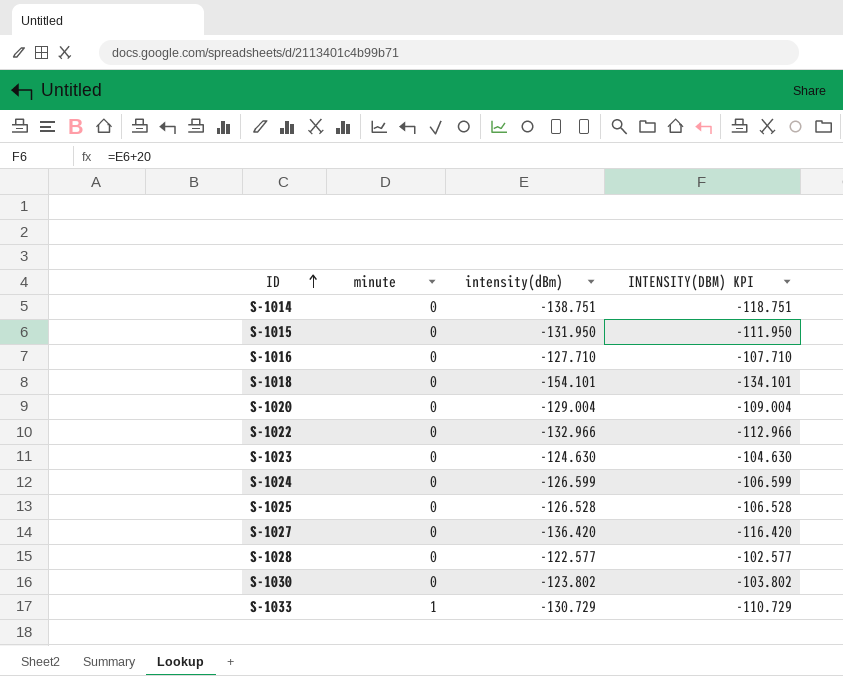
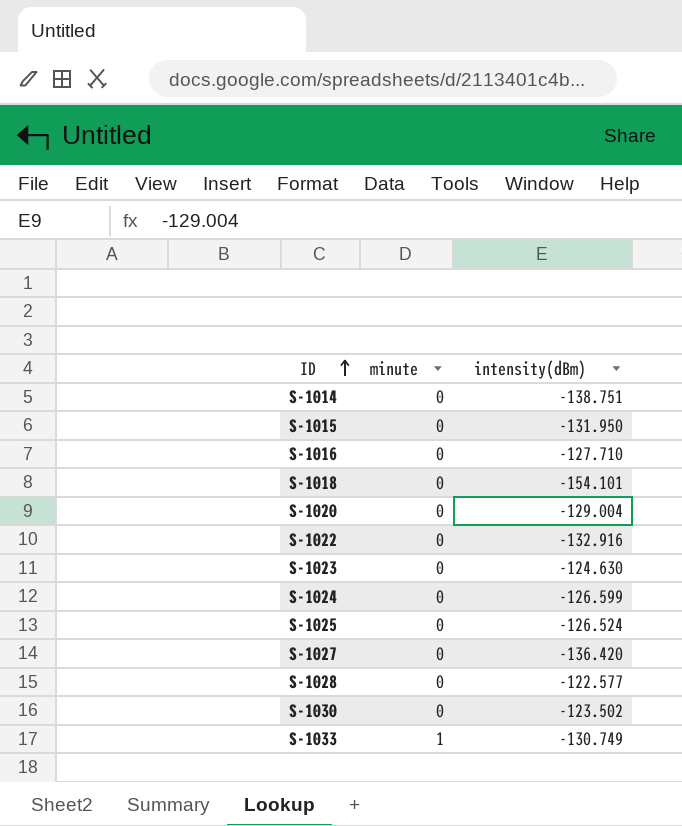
column INTENSITY(DBM) KPI | formula: [intensity(dBm)] + 20 -> none
S-1022 | intensity(dBm): -132.966 -> -132.916
S-1025 | intensity(dBm): -126.528 -> -126.524
S-1030 | intensity(dBm): -123.802 -> -123.502
S-1033 | intensity(dBm): -130.729 -> -130.749

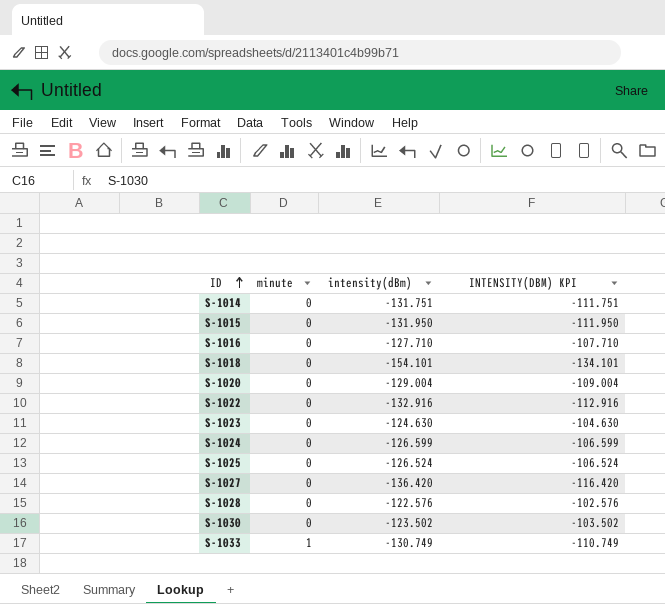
column INTENSITY(DBM) KPI | formula: none -> [intensity(dBm)] + 20
S-1014 | intensity(dBm): -138.751 -> -131.751
S-1028 | intensity(dBm): -122.577 -> -122.576

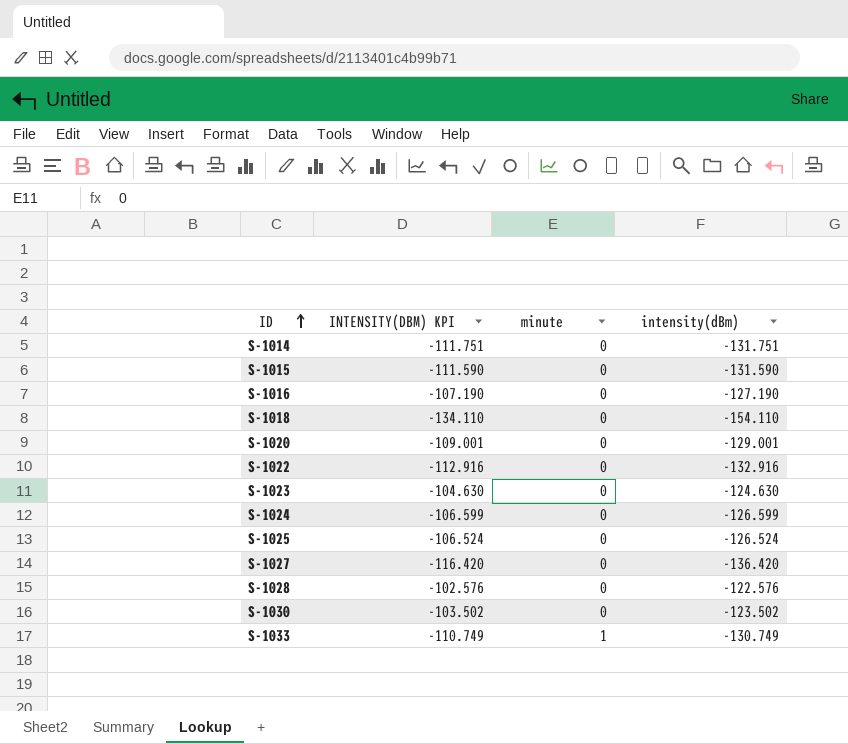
column INTENSITY(DBM) KPI | position: 4 -> 2
S-1015 | INTENSITY(DBM) KPI: -111.950 -> -111.590
S-1015 | intensity(dBm): -131.950 -> -131.590
S-1016 | INTENSITY(DBM) KPI: -107.710 -> -107.190
S-1016 | intensity(dBm): -127.710 -> -127.190
S-1018 | INTENSITY(DBM) KPI: -134.101 -> -134.110
S-1018 | intensity(dBm): -154.101 -> -154.110
S-1020 | INTENSITY(DBM) KPI: -109.004 -> -109.001
S-1020 | intensity(dBm): -129.004 -> -129.001

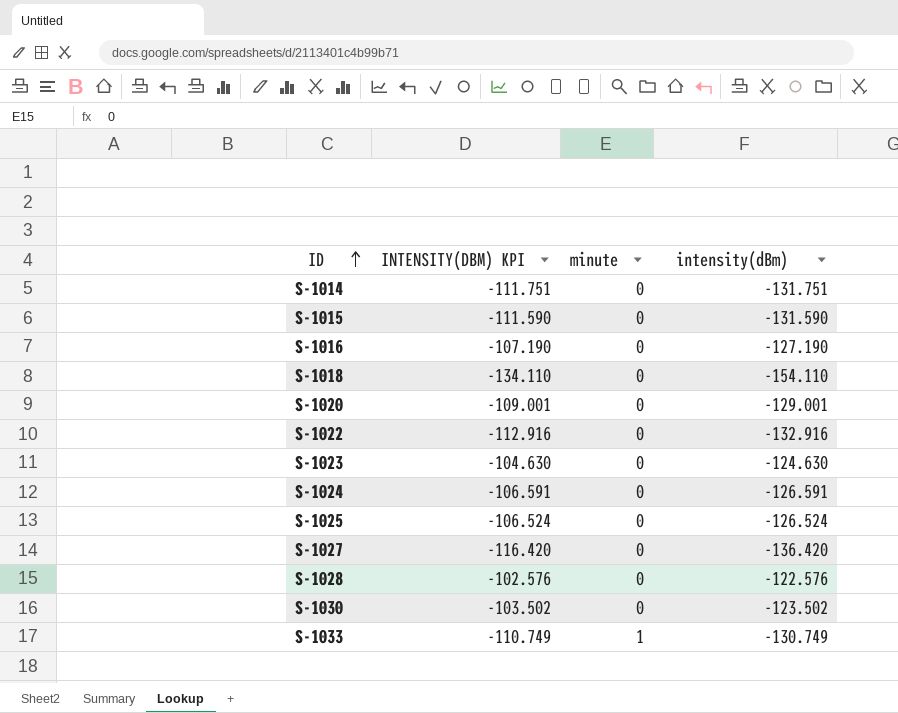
S-1024 | INTENSITY(DBM) KPI: -106.599 -> -106.591
S-1024 | intensity(dBm): -126.599 -> -126.591

